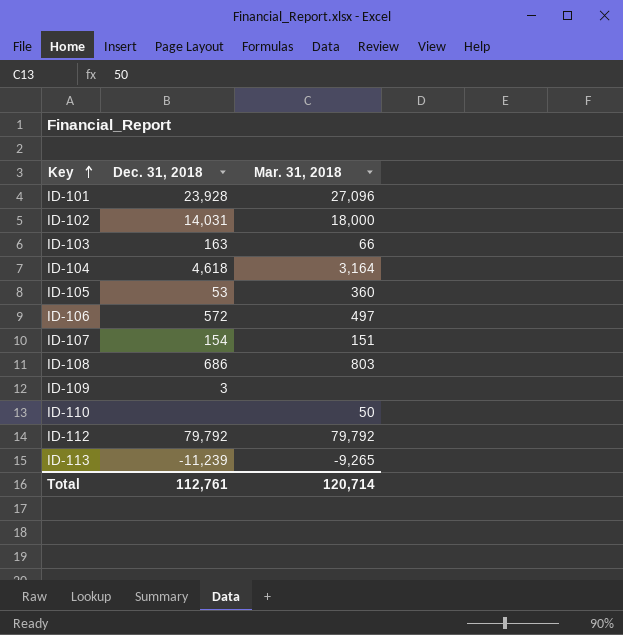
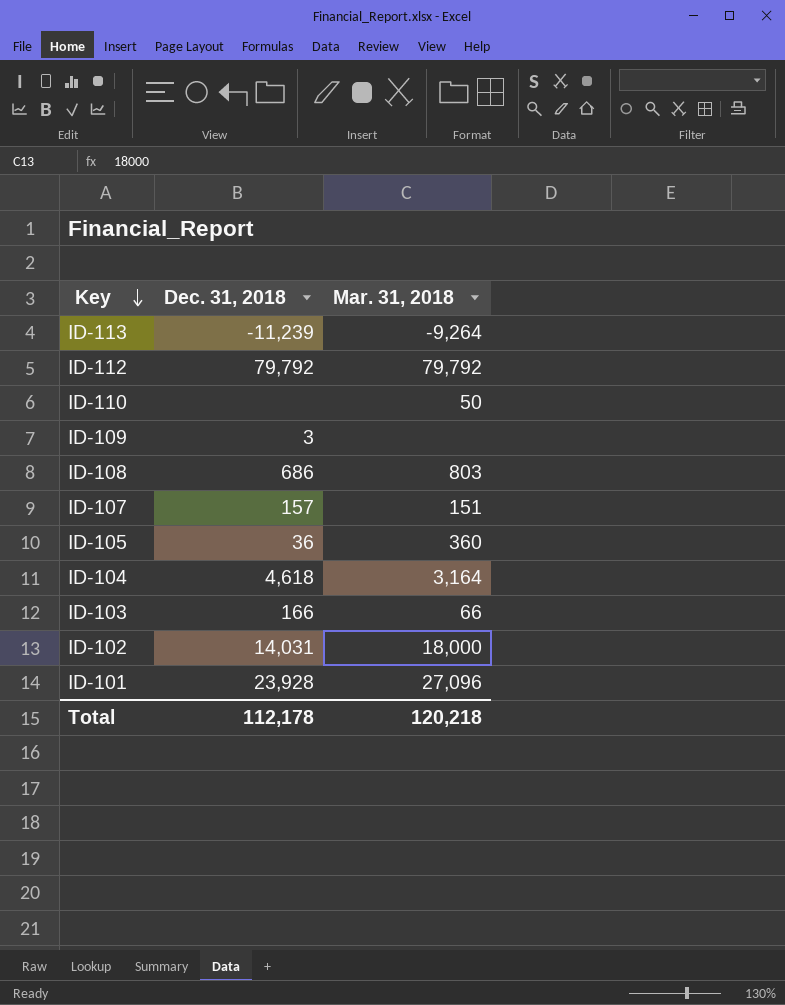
row order: Key ascending -> Key descending
row ID-106: 572 | 497 -> none
ID-113 | Mar. 31, 2018: -9,265 -> -9,264
ID-107 | Dec. 31, 2018: 154 -> 157
ID-105 | Dec. 31, 2018: 53 -> 36
ID-103 | Dec. 31, 2018: 163 -> 166
Total | Dec. 31, 2018: 112,761 -> 112,178
Total | Mar. 31, 2018: 120,714 -> 120,218

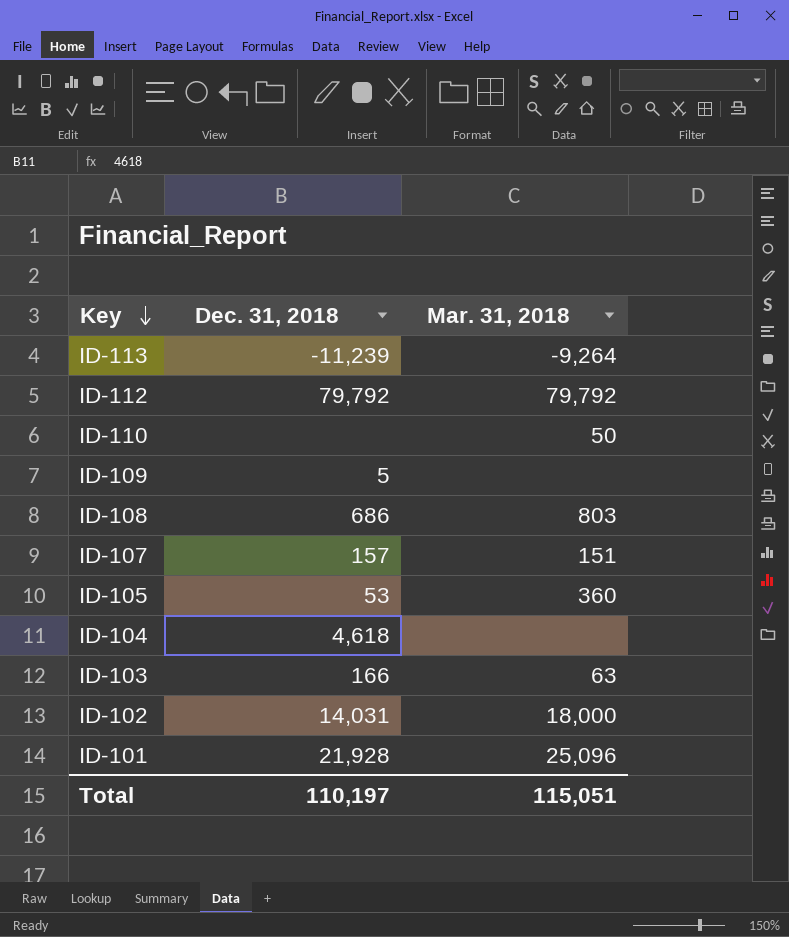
ID-109 | Dec. 31, 2018: 3 -> 5
ID-105 | Dec. 31, 2018: 36 -> 53
ID-104 | Mar. 31, 2018: 3,164 -> none
ID-103 | Mar. 31, 2018: 66 -> 63
ID-101 | Dec. 31, 2018: 23,928 -> 21,928
ID-101 | Mar. 31, 2018: 27,096 -> 25,096
Total | Dec. 31, 2018: 112,178 -> 110,197
Total | Mar. 31, 2018: 120,218 -> 115,051

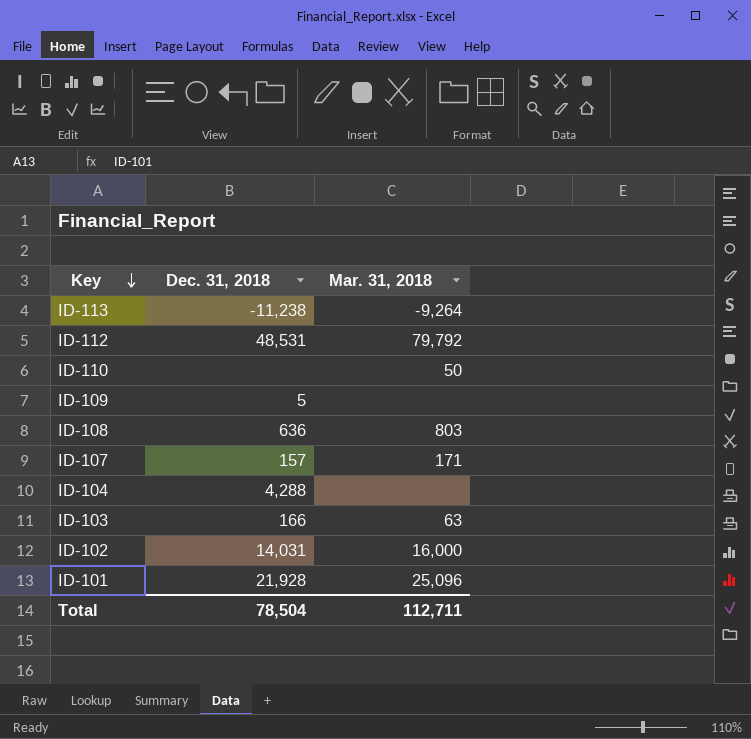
row ID-105: 53 | 360 -> none
ID-113 | Dec. 31, 2018: -11,239 -> -11,238
ID-112 | Dec. 31, 2018: 79,792 -> 48,531
ID-108 | Dec. 31, 2018: 686 -> 636
ID-107 | Mar. 31, 2018: 151 -> 171
ID-104 | Dec. 31, 2018: 4,618 -> 4,288
ID-102 | Mar. 31, 2018: 18,000 -> 16,000
Total | Dec. 31, 2018: 110,197 -> 78,504
Total | Mar. 31, 2018: 115,051 -> 112,711

